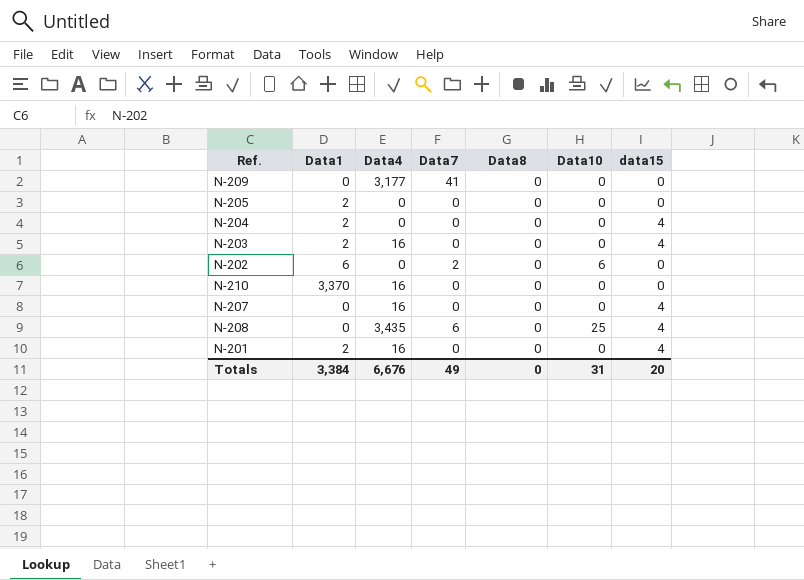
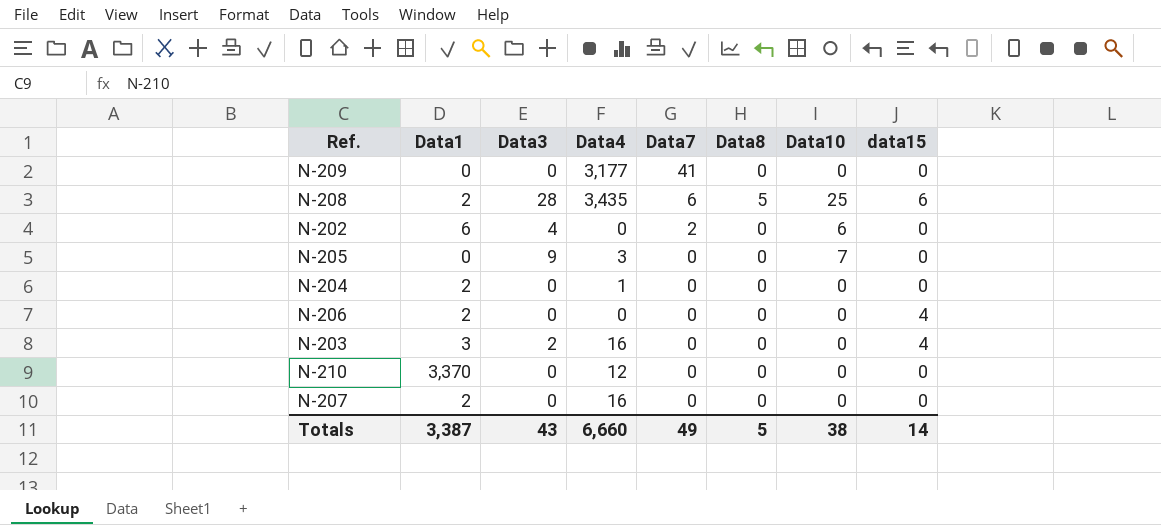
row order: none -> Data7 descending
column Data3 | position: none -> 3
row N-201: 2 | 16 | 0 | 0 | 0 | 4 -> none
N-208 | Data1: 0 -> 2
N-208 | Data8: 0 -> 5
N-208 | data15: 4 -> 6
N-205 | Data1: 2 -> 0
N-205 | Data4: 0 -> 3
N-205 | Data10: 0 -> 7
N-204 | Data4: 0 -> 1
N-204 | data15: 4 -> 0
row N-206: none -> 2 | 0 | 0 | 0 | 0 | 0 | 4
N-203 | Data1: 2 -> 3
N-210 | Data4: 16 -> 12
N-207 | Data1: 0 -> 2
N-207 | data15: 4 -> 0
Totals | Data1: 3,384 -> 3,387
Totals | Data4: 6,676 -> 6,660
Totals | Data8: 0 -> 5
Totals | Data10: 31 -> 38
Totals | data15: 20 -> 14

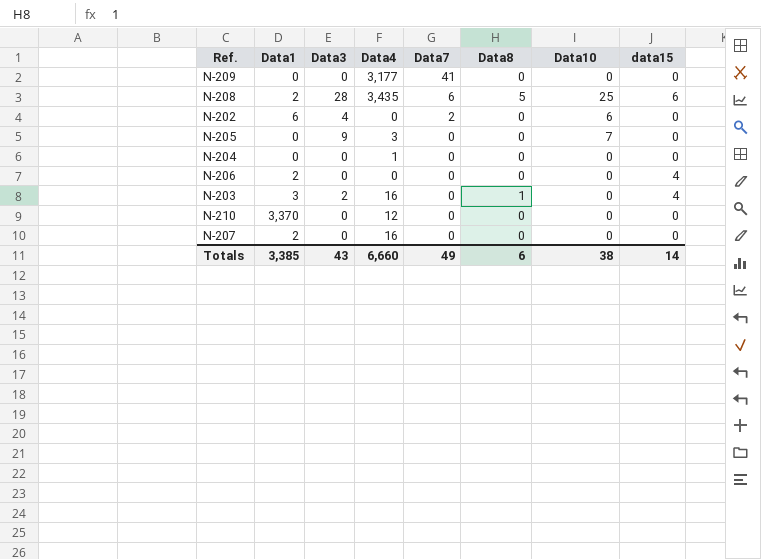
N-204 | Data1: 2 -> 0
N-203 | Data8: 0 -> 1
Totals | Data1: 3,387 -> 3,385
Totals | Data8: 5 -> 6

